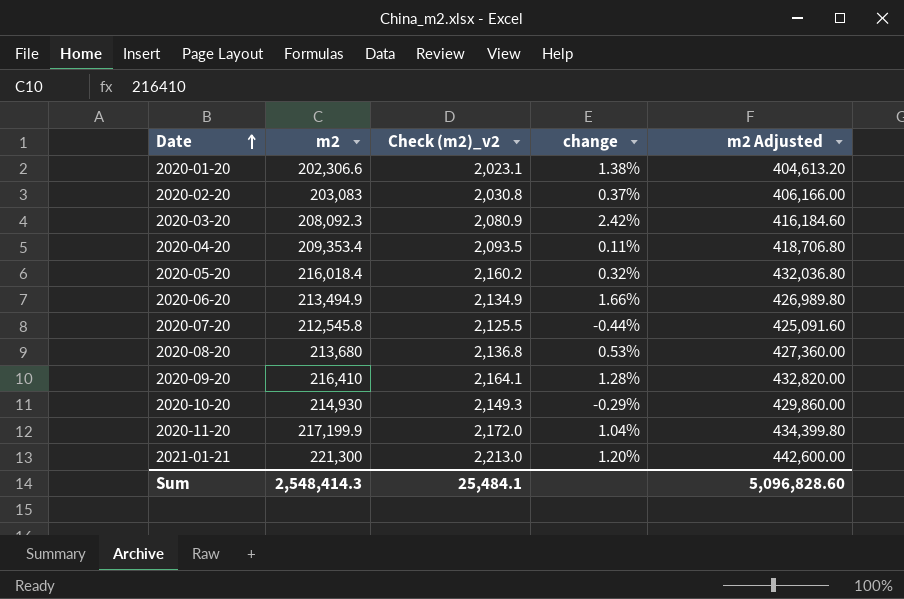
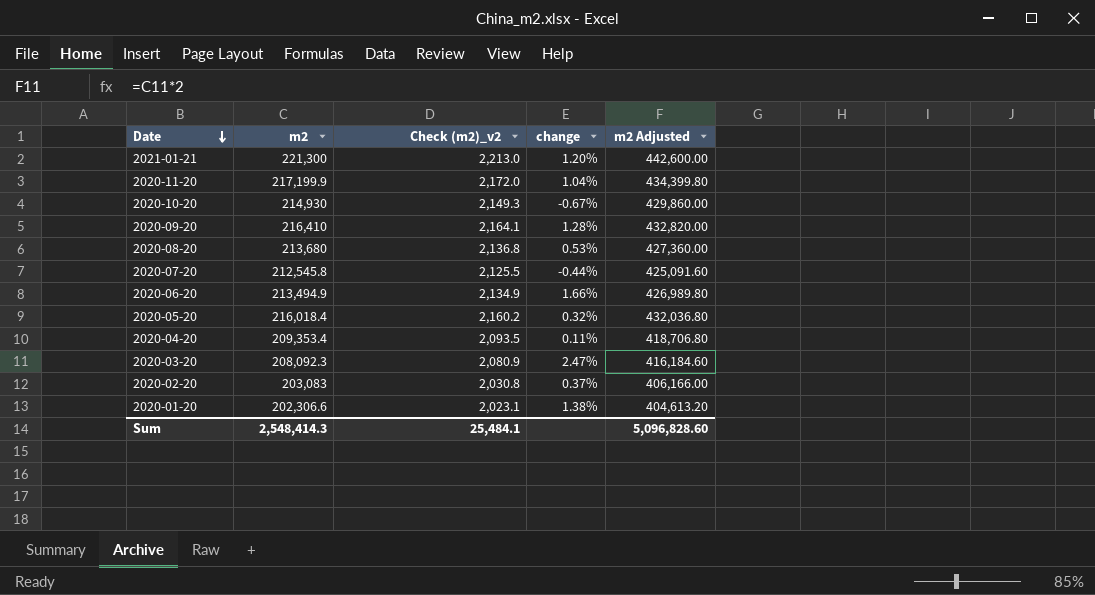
row order: Date ascending -> Date descending
2020-10-20 | change: -0.29% -> -0.67%
2020-03-20 | change: 2.42% -> 2.47%

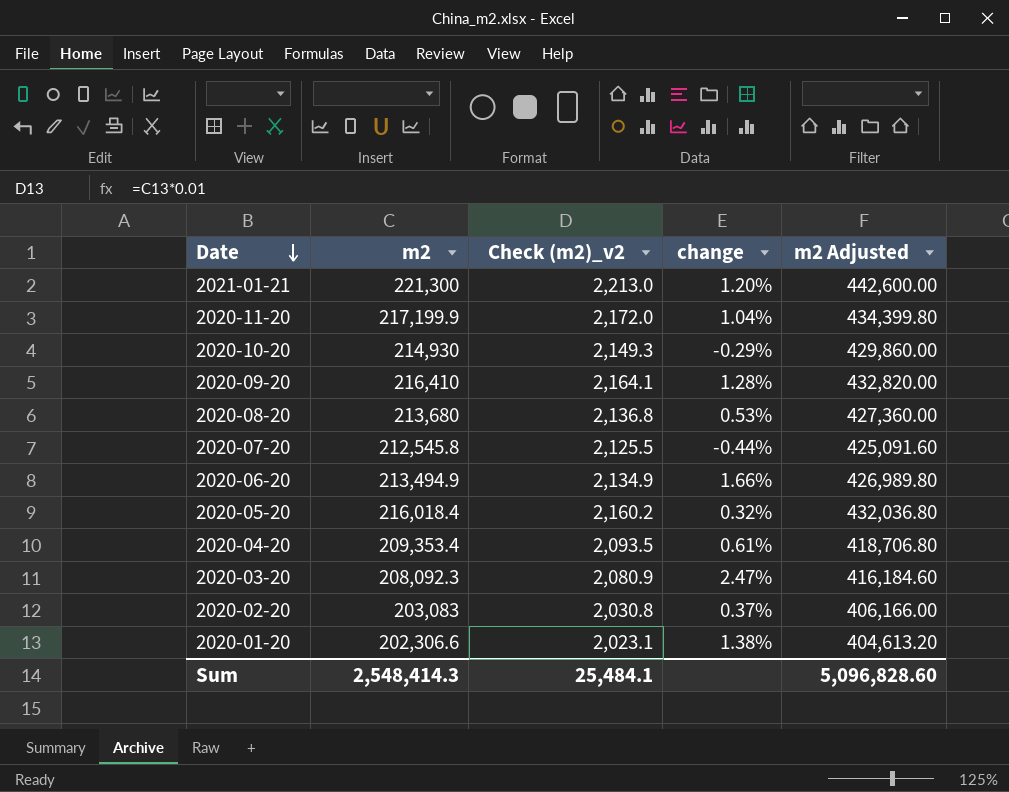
2020-10-20 | change: -0.67% -> -0.29%
2020-04-20 | change: 0.11% -> 0.61%

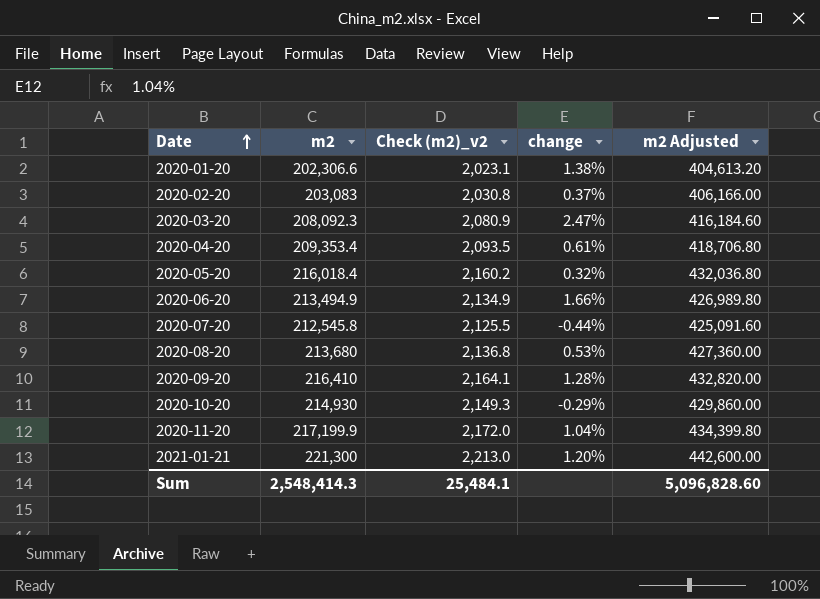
row order: Date descending -> Date ascending

